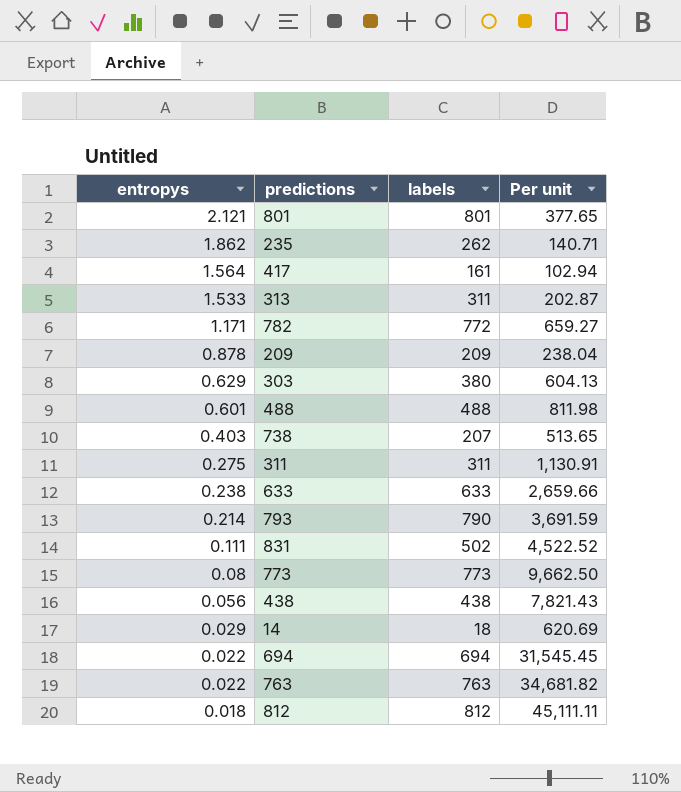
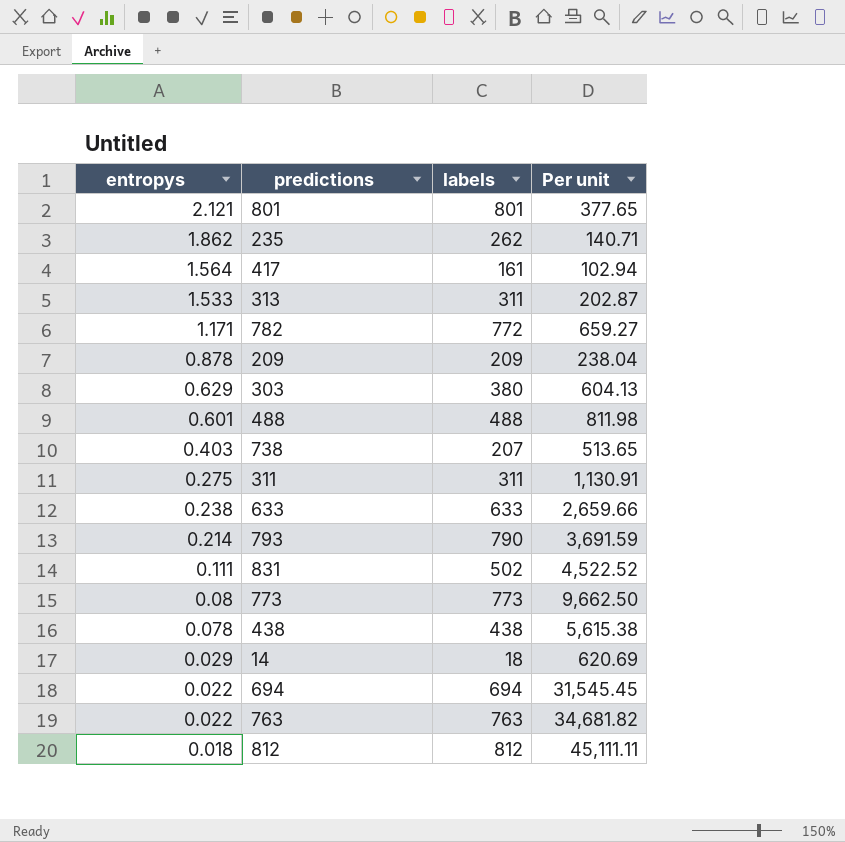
438 | entropys: 0.056 -> 0.078
438 | Per unit: 7,821.43 -> 5,615.38

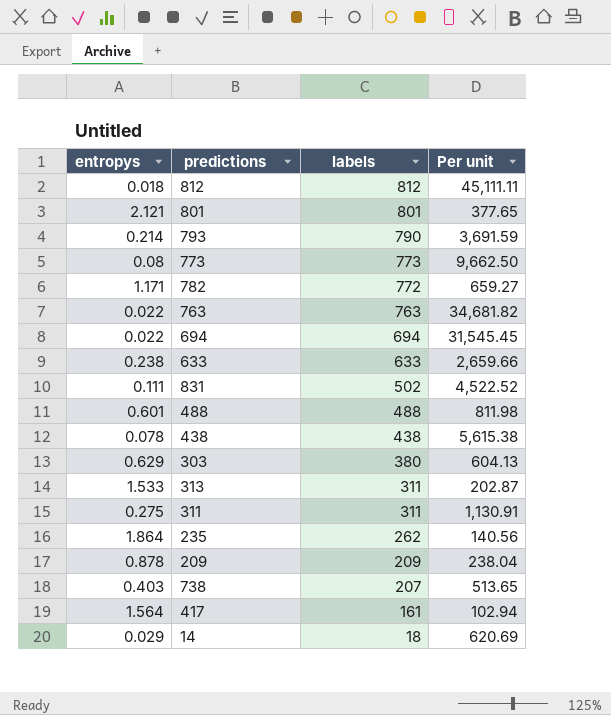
row order: entropys descending -> labels descending
235 | entropys: 1.862 -> 1.864
235 | Per unit: 140.71 -> 140.56

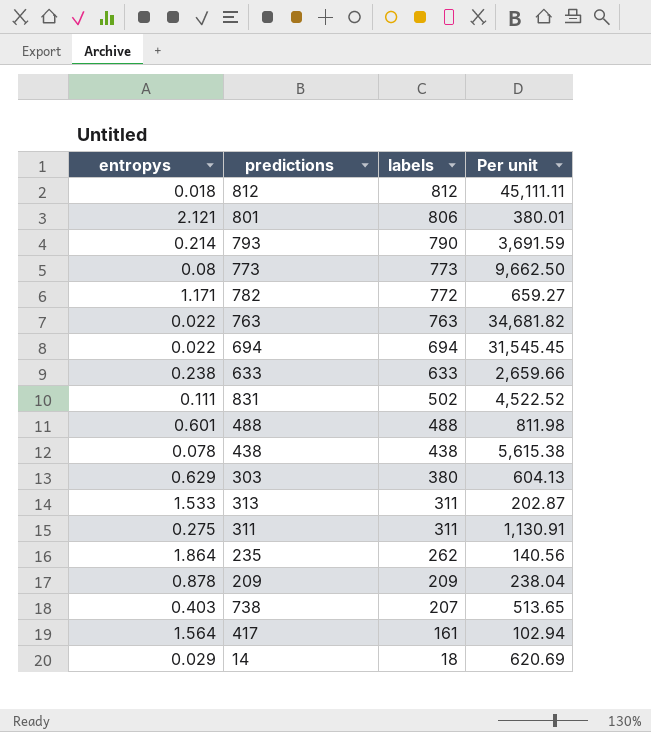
801 | labels: 801 -> 806
801 | Per unit: 377.65 -> 380.01

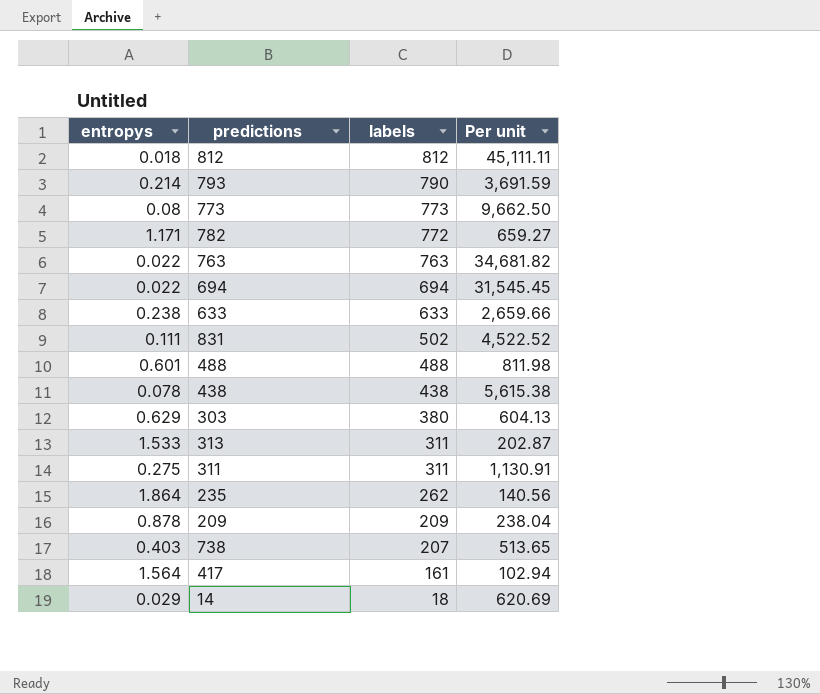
row 801: 2.121 | 806 | 380.01 -> none

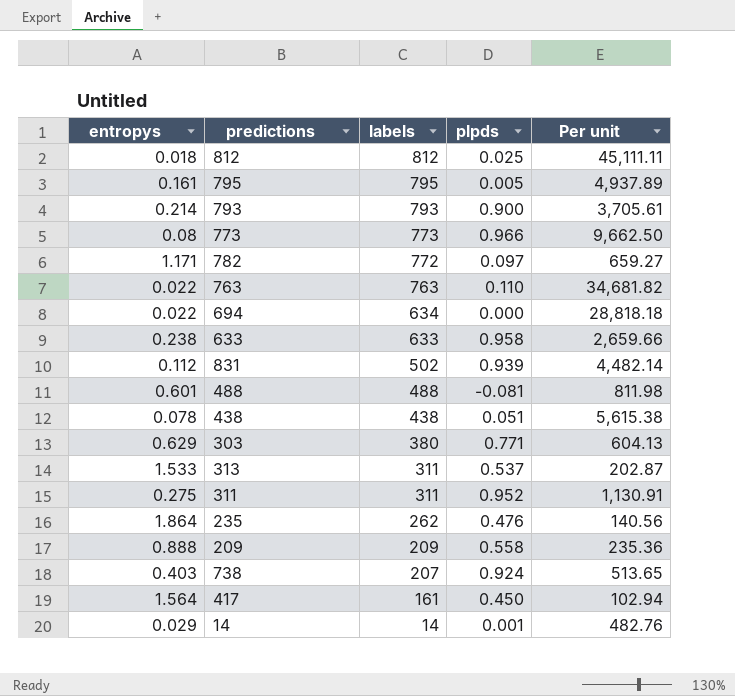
column plpds | position: none -> 4
row 795: none -> 0.161 | 795 | 0.005 | 4,937.89
793 | labels: 790 -> 793
793 | Per unit: 3,691.59 -> 3,705.61
694 | labels: 694 -> 634
694 | Per unit: 31,545.45 -> 28,818.18
831 | entropys: 0.111 -> 0.112
831 | Per unit: 4,522.52 -> 4,482.14
209 | entropys: 0.878 -> 0.888
209 | Per unit: 238.04 -> 235.36
14 | labels: 18 -> 14
14 | Per unit: 620.69 -> 482.76

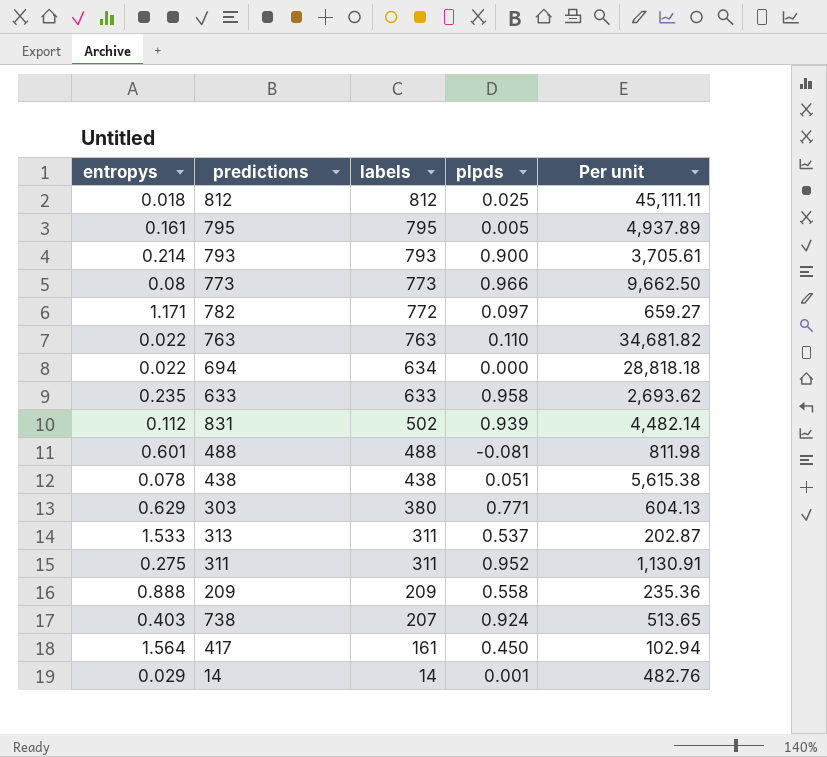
row 235: 1.864 | 262 | 0.476 | 140.56 -> none
633 | entropys: 0.238 -> 0.235
633 | Per unit: 2,659.66 -> 2,693.62

